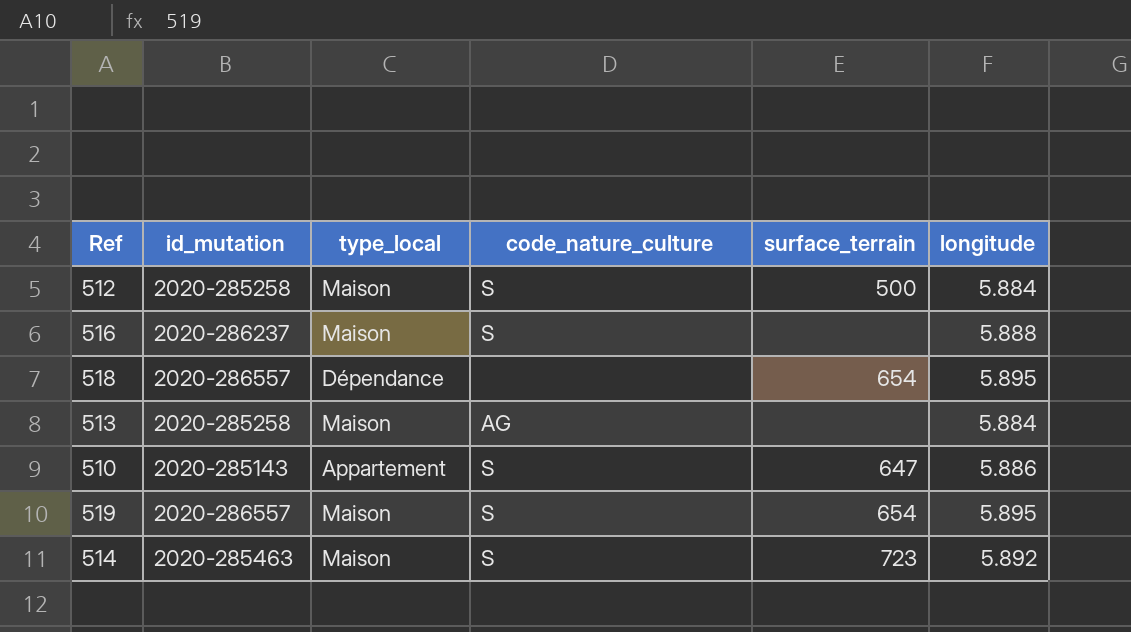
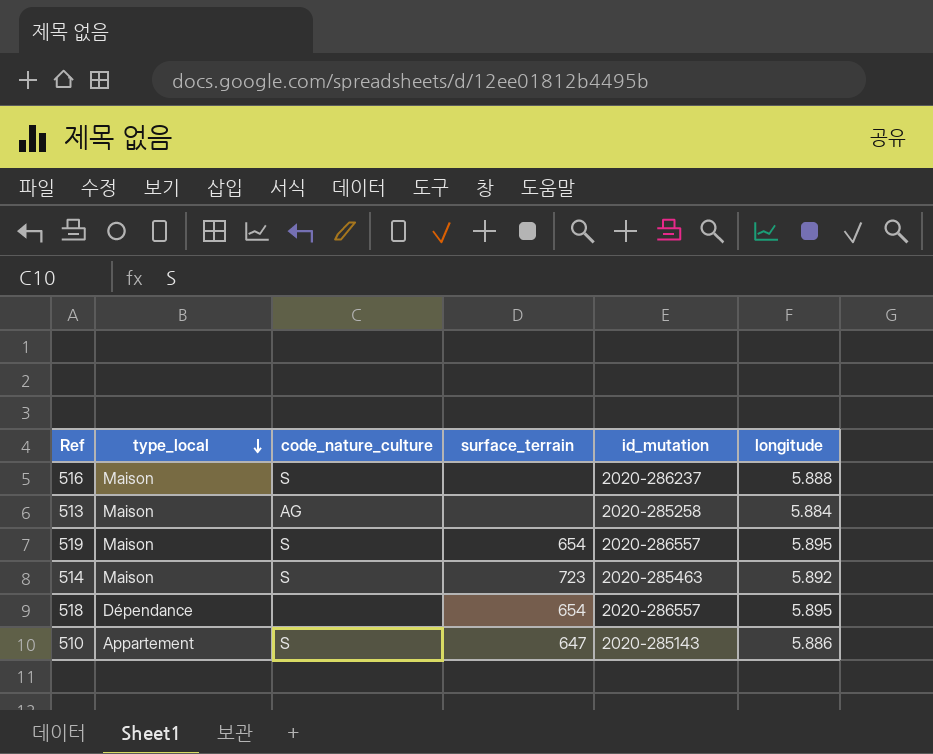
row order: none -> type_local descending
column id_mutation | position: 2 -> 5
row 512: 2020-285258 | Maison | S | 500 | 5.884 -> none

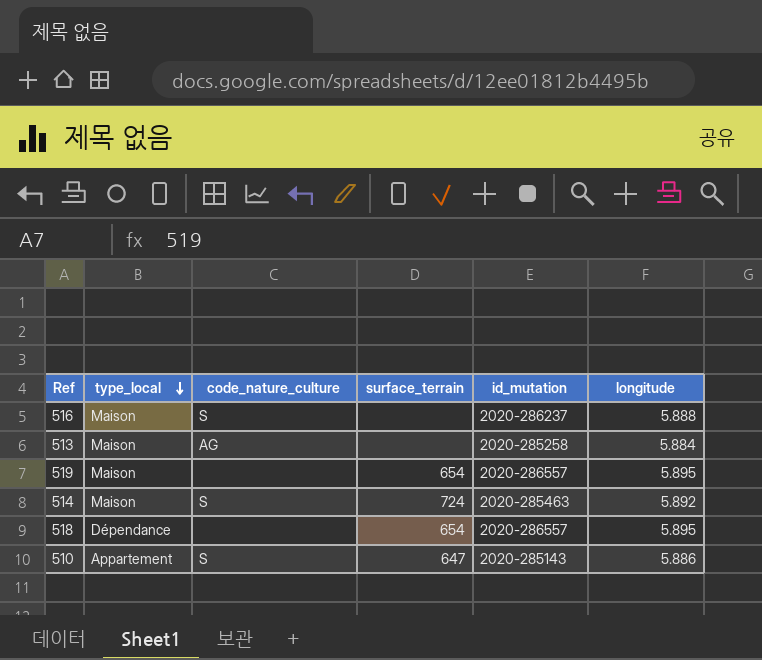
519 | code_nature_culture: S -> none
514 | surface_terrain: 723 -> 724

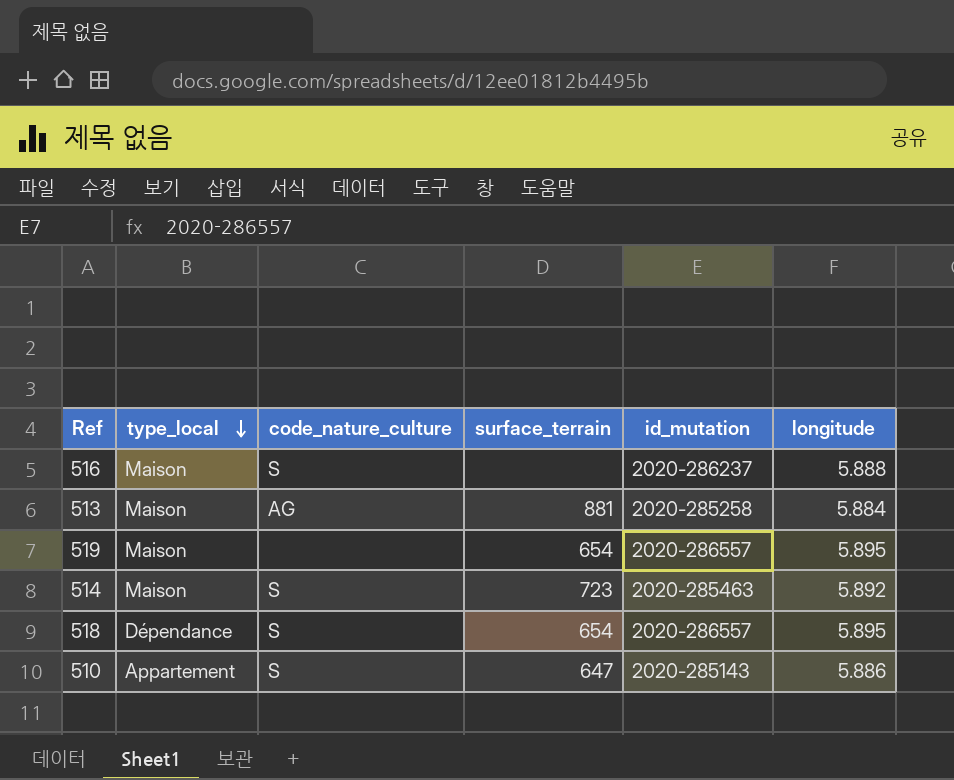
513 | surface_terrain: none -> 881
514 | surface_terrain: 724 -> 723
518 | code_nature_culture: none -> S

